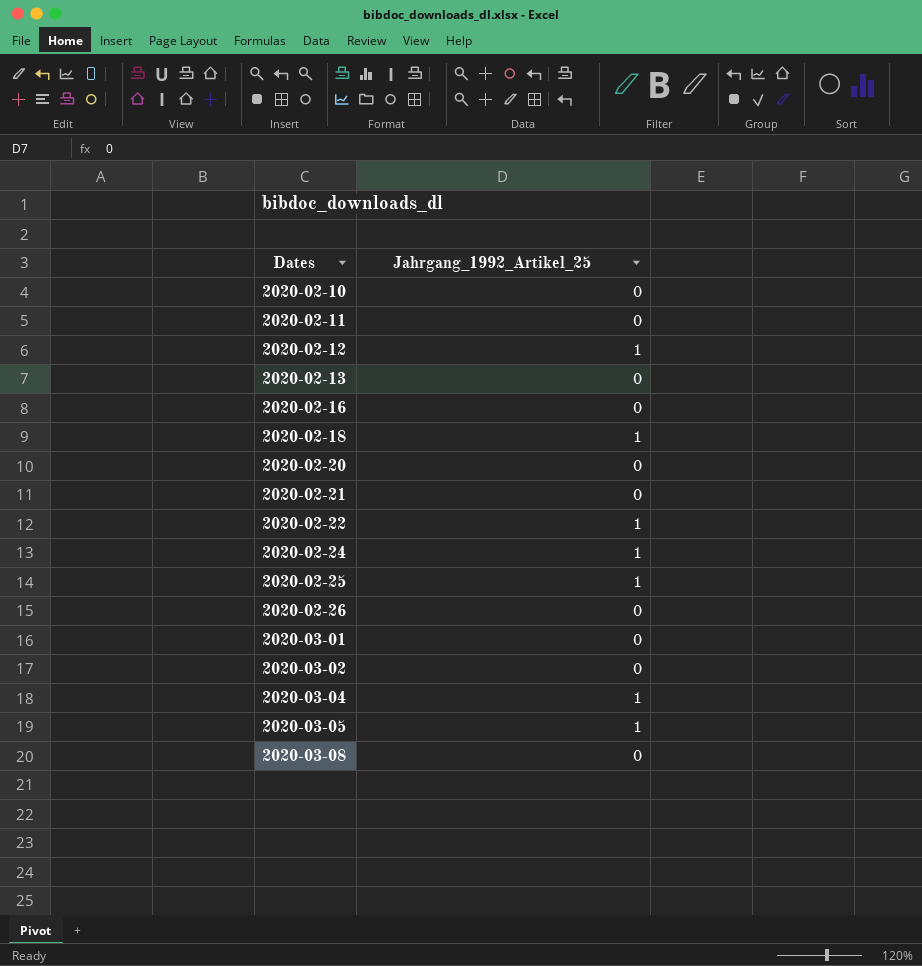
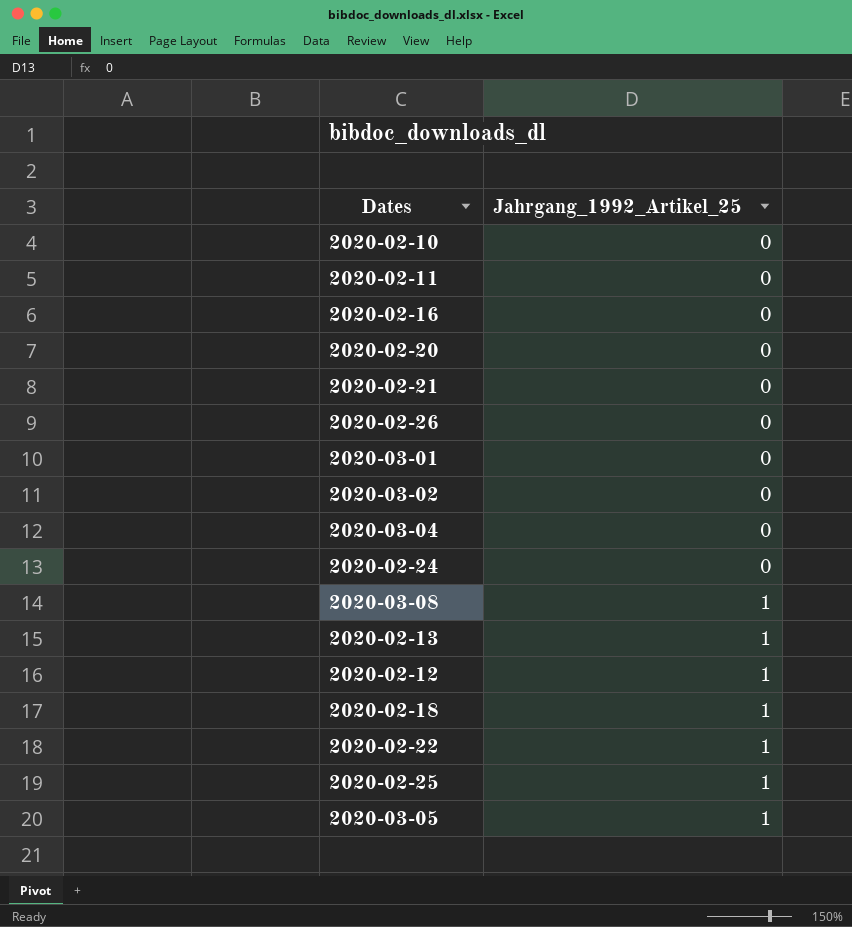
row order: Dates ascending -> Jahrgang_1992_Artikel_25 ascending
2020-03-04 | Jahrgang_1992_Artikel_25: 1 -> 0
2020-02-24 | Jahrgang_1992_Artikel_25: 1 -> 0
2020-03-08 | Jahrgang_1992_Artikel_25: 0 -> 1
2020-02-13 | Jahrgang_1992_Artikel_25: 0 -> 1

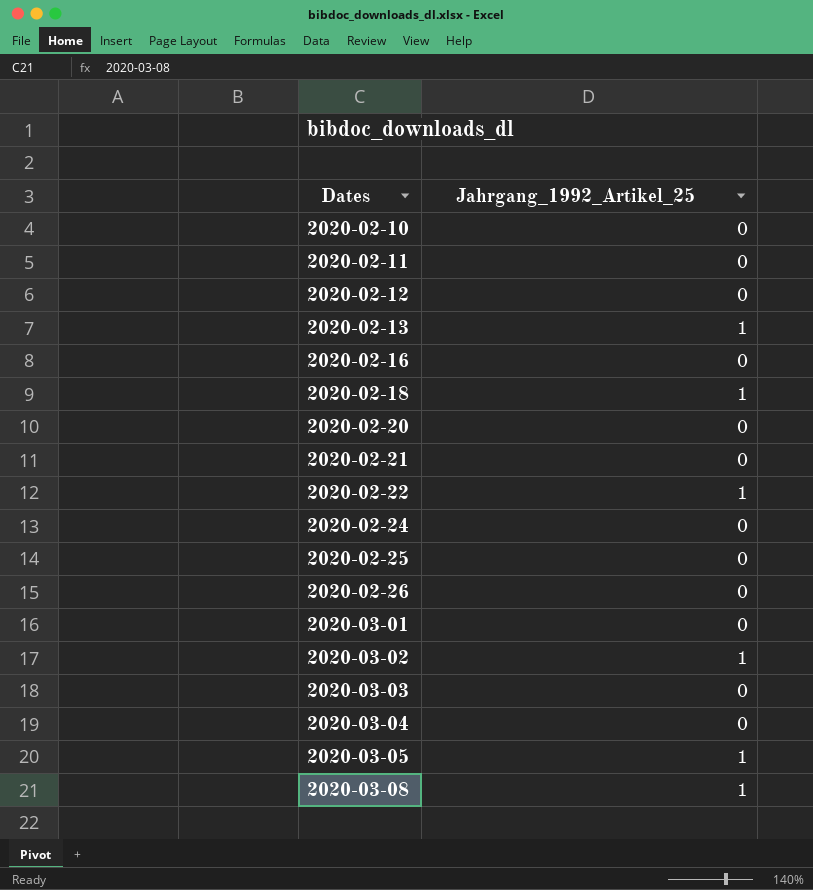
row order: Jahrgang_1992_Artikel_25 ascending -> Dates ascending
2020-02-12 | Jahrgang_1992_Artikel_25: 1 -> 0
2020-02-25 | Jahrgang_1992_Artikel_25: 1 -> 0
2020-03-02 | Jahrgang_1992_Artikel_25: 0 -> 1
row 2020-03-03: none -> 0

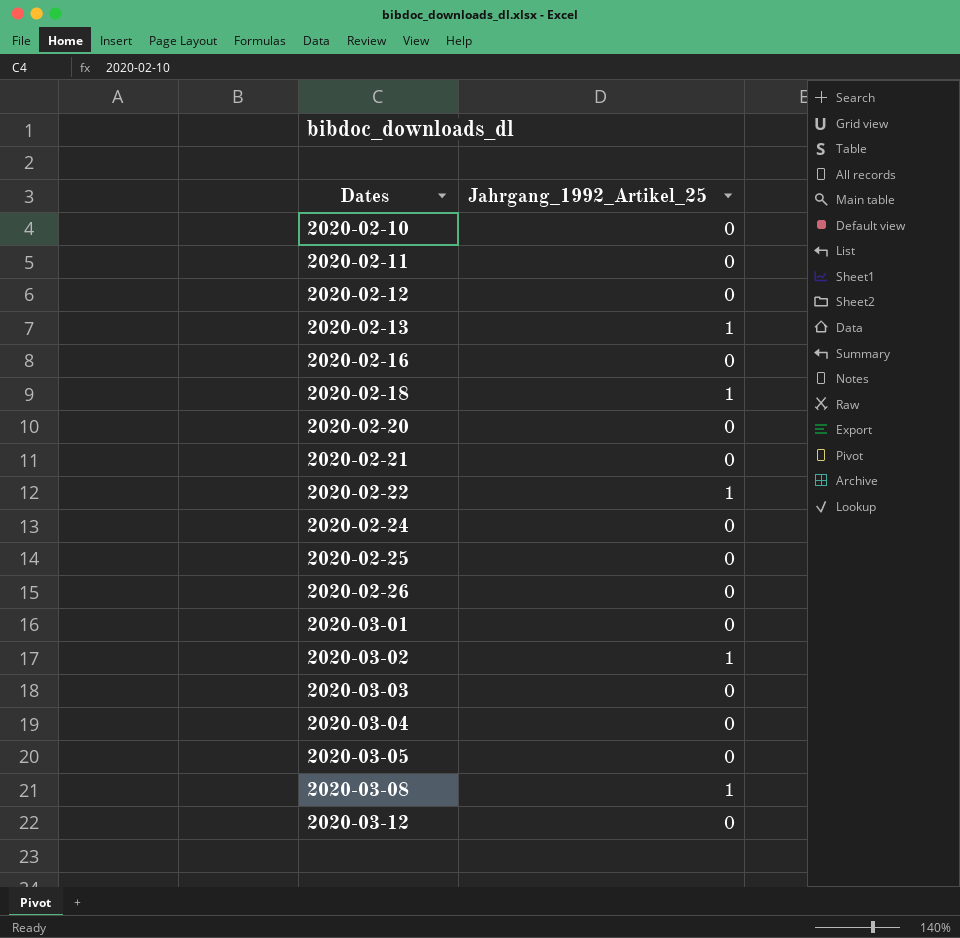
2020-03-05 | Jahrgang_1992_Artikel_25: 1 -> 0
row 2020-03-12: none -> 0

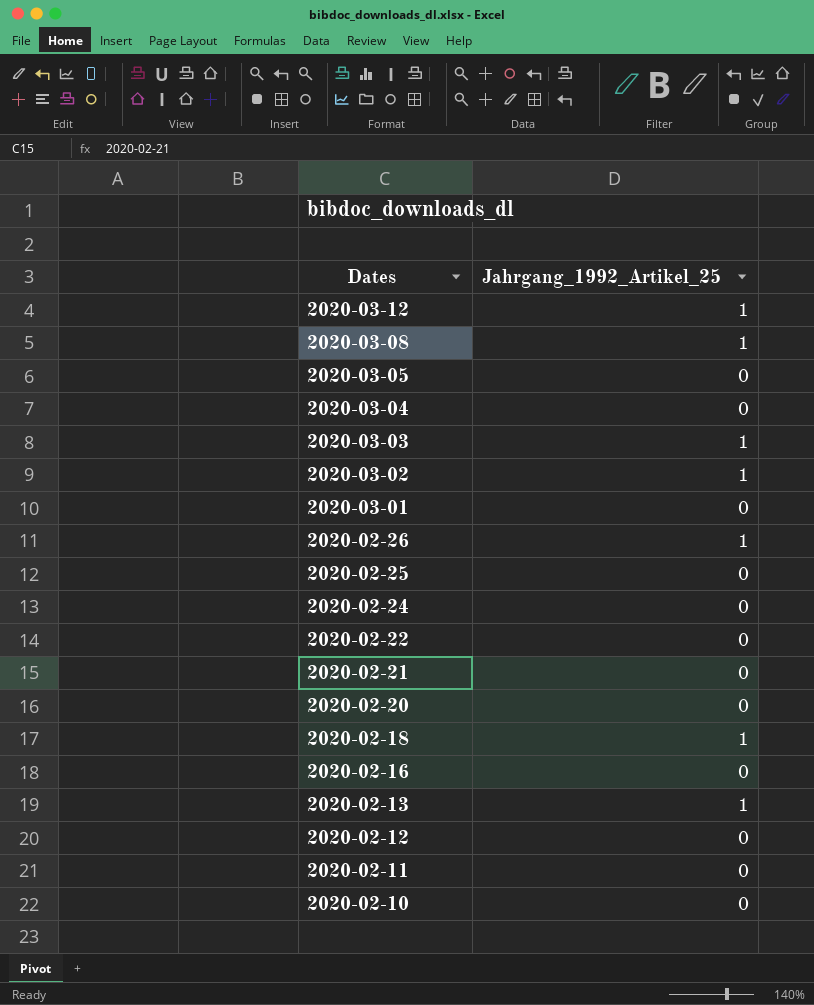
row order: Dates ascending -> Dates descending
2020-03-12 | Jahrgang_1992_Artikel_25: 0 -> 1
2020-03-03 | Jahrgang_1992_Artikel_25: 0 -> 1
2020-02-26 | Jahrgang_1992_Artikel_25: 0 -> 1
2020-02-22 | Jahrgang_1992_Artikel_25: 1 -> 0

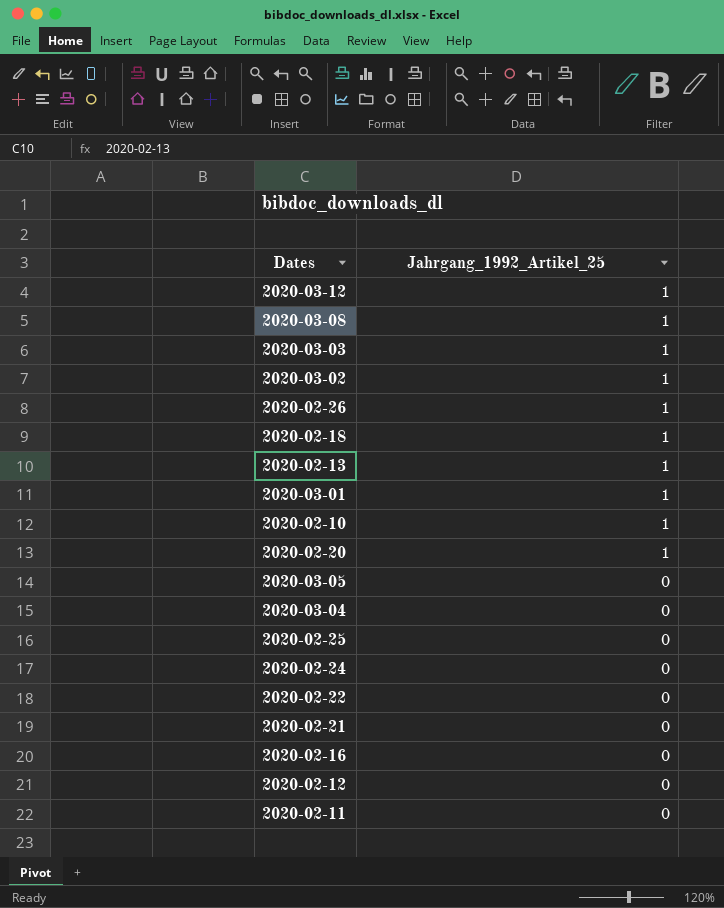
row order: Dates descending -> Jahrgang_1992_Artikel_25 descending
2020-03-01 | Jahrgang_1992_Artikel_25: 0 -> 1
2020-02-10 | Jahrgang_1992_Artikel_25: 0 -> 1
2020-02-20 | Jahrgang_1992_Artikel_25: 0 -> 1

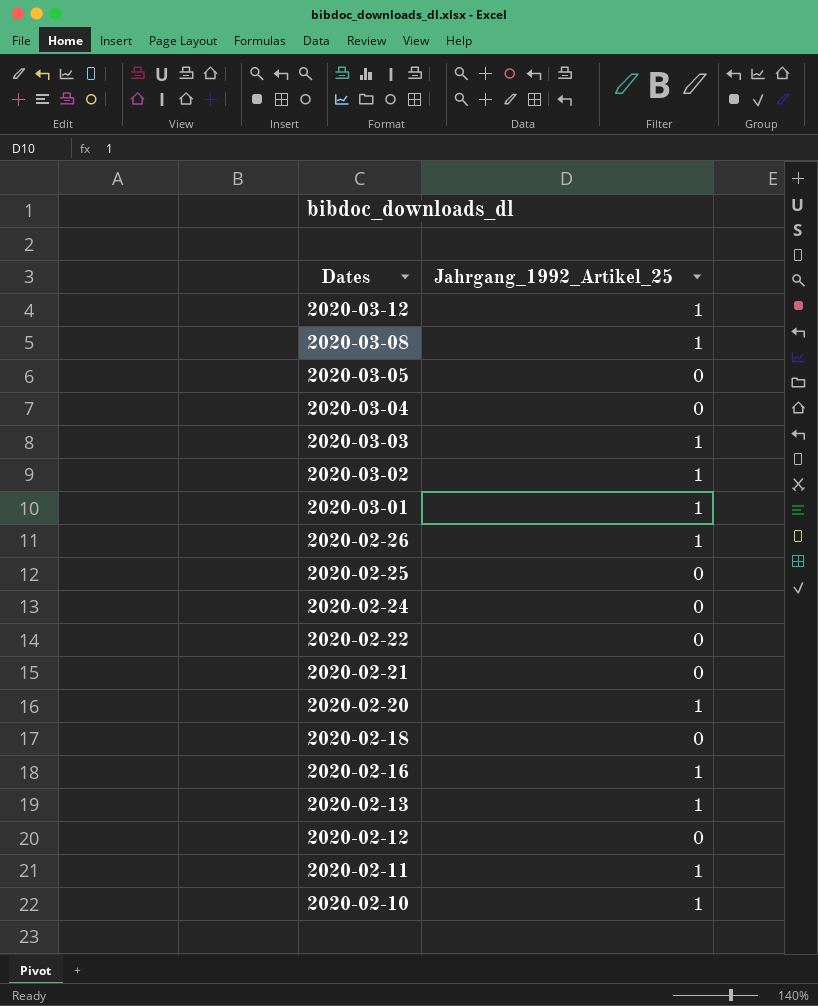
row order: Jahrgang_1992_Artikel_25 descending -> Dates descending
2020-02-18 | Jahrgang_1992_Artikel_25: 1 -> 0
2020-02-16 | Jahrgang_1992_Artikel_25: 0 -> 1
2020-02-11 | Jahrgang_1992_Artikel_25: 0 -> 1

